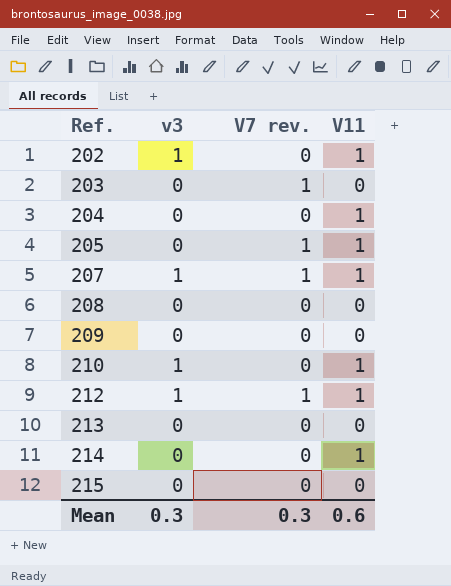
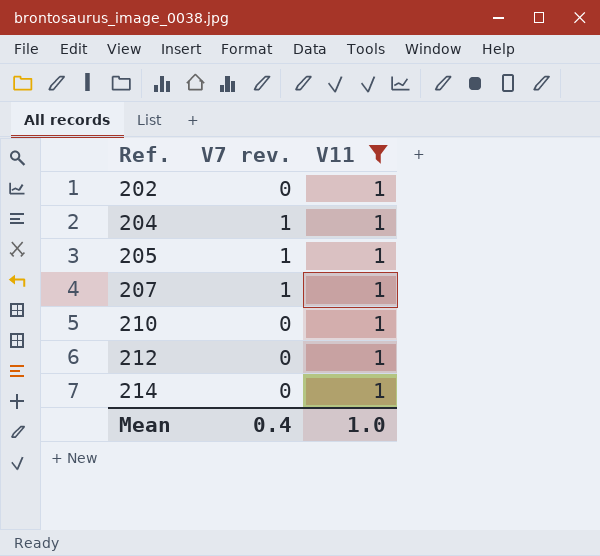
filter: none -> V11 = 1
column v3 | position: 2 -> none
204 | V7 rev.: 0 -> 1
212 | V7 rev.: 1 -> 0
Mean | V7 rev.: 0.3 -> 0.4
Mean | V11: 0.6 -> 1.0

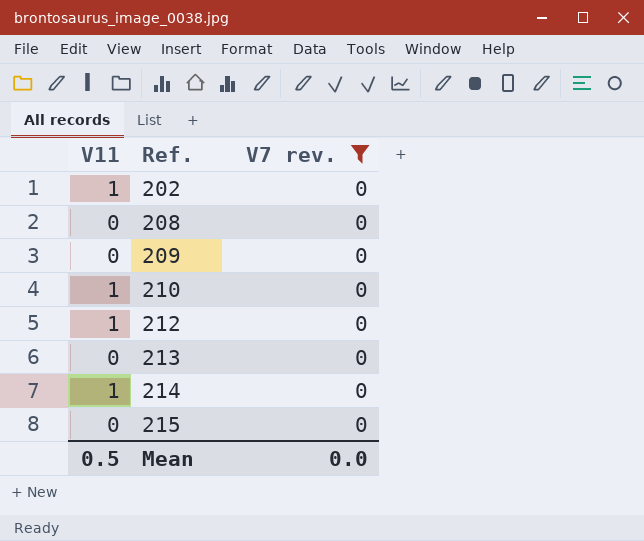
filter: V11 = 1 -> V7 rev. = 0
column V11 | position: 3 -> 1
Mean | V11: 1.0 -> 0.5
Mean | V7 rev.: 0.4 -> 0.0

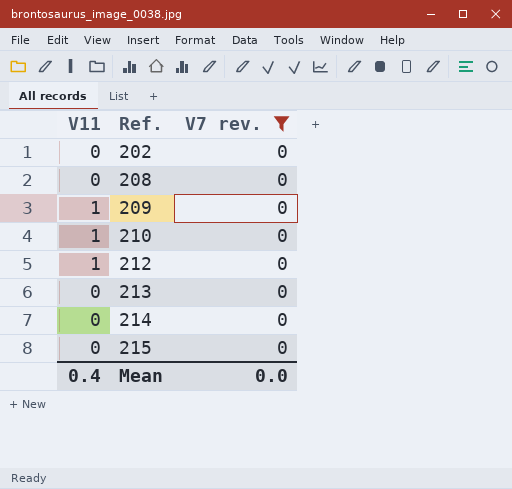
202 | V11: 1 -> 0
209 | V11: 0 -> 1
214 | V11: 1 -> 0
Mean | V11: 0.5 -> 0.4

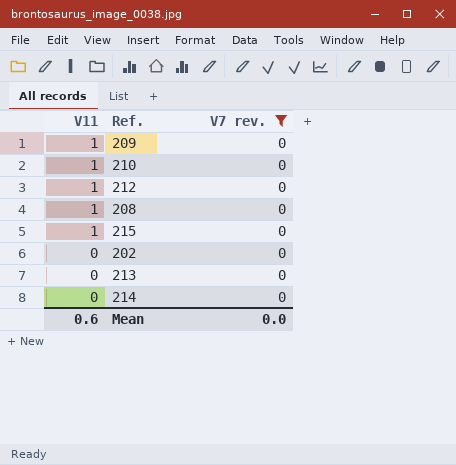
row order: Ref. ascending -> V11 descending
208 | V11: 0 -> 1
215 | V11: 0 -> 1
Mean | V11: 0.4 -> 0.6

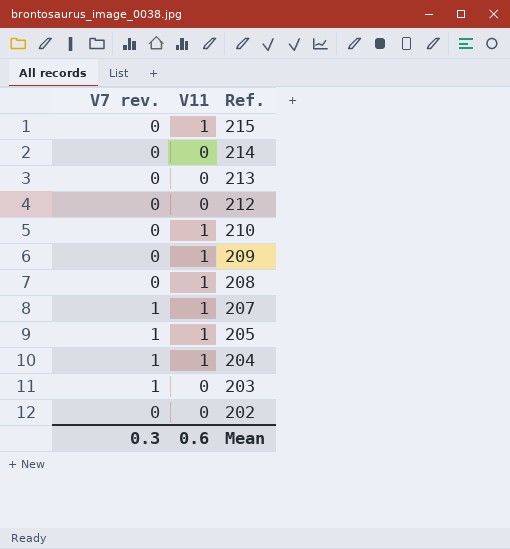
filter: V7 rev. = 0 -> none
row order: V11 descending -> Ref. descending
column V7 rev. | position: 3 -> 1
212 | V11: 1 -> 0
Mean | V7 rev.: 0.0 -> 0.3

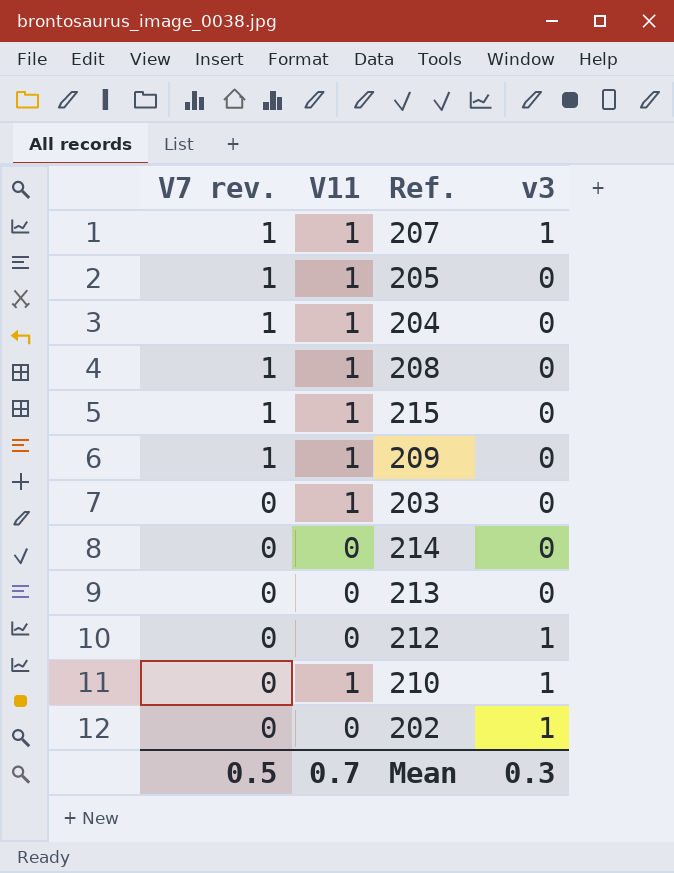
row order: Ref. descending -> V7 rev. descending
column v3 | position: none -> 4
208 | V7 rev.: 0 -> 1
215 | V7 rev.: 0 -> 1
209 | V7 rev.: 0 -> 1
203 | V7 rev.: 1 -> 0
203 | V11: 0 -> 1
Mean | V7 rev.: 0.3 -> 0.5
Mean | V11: 0.6 -> 0.7

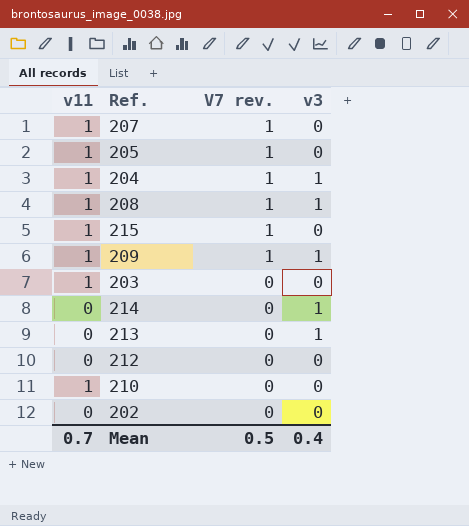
column name: V11 -> v11
column V7 rev. | position: 1 -> 3
207 | v3: 1 -> 0
204 | v3: 0 -> 1
208 | v3: 0 -> 1
209 | v3: 0 -> 1
214 | v3: 0 -> 1
213 | v3: 0 -> 1
212 | v3: 1 -> 0
210 | v3: 1 -> 0
202 | v3: 1 -> 0
Mean | v3: 0.3 -> 0.4

